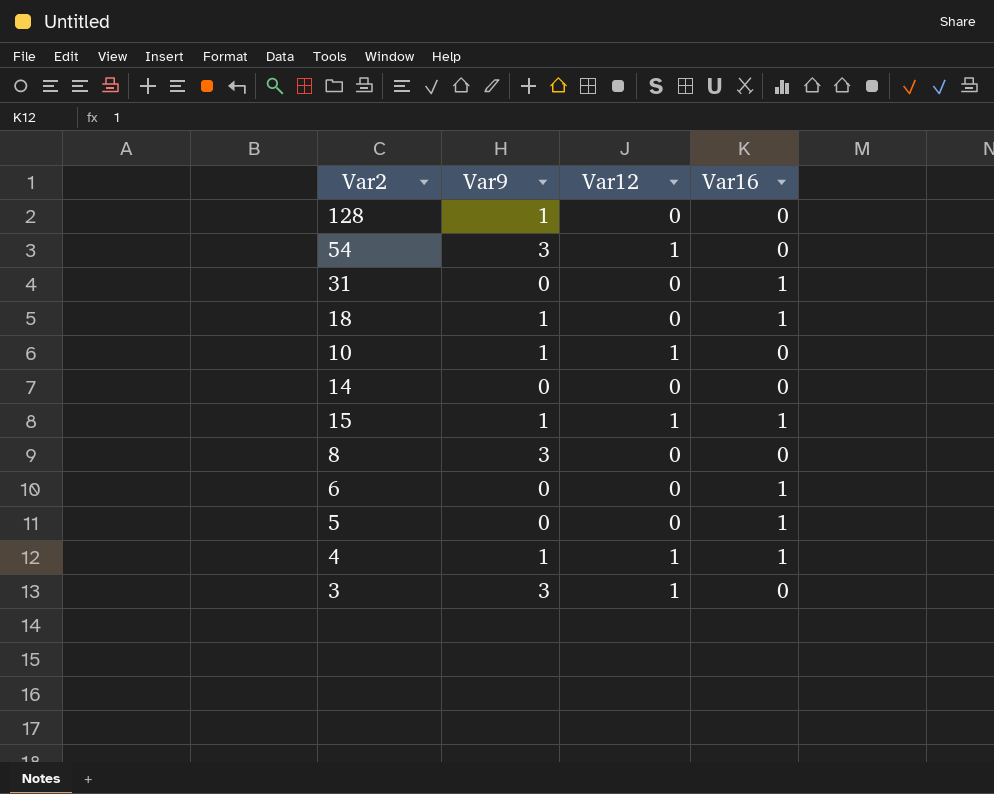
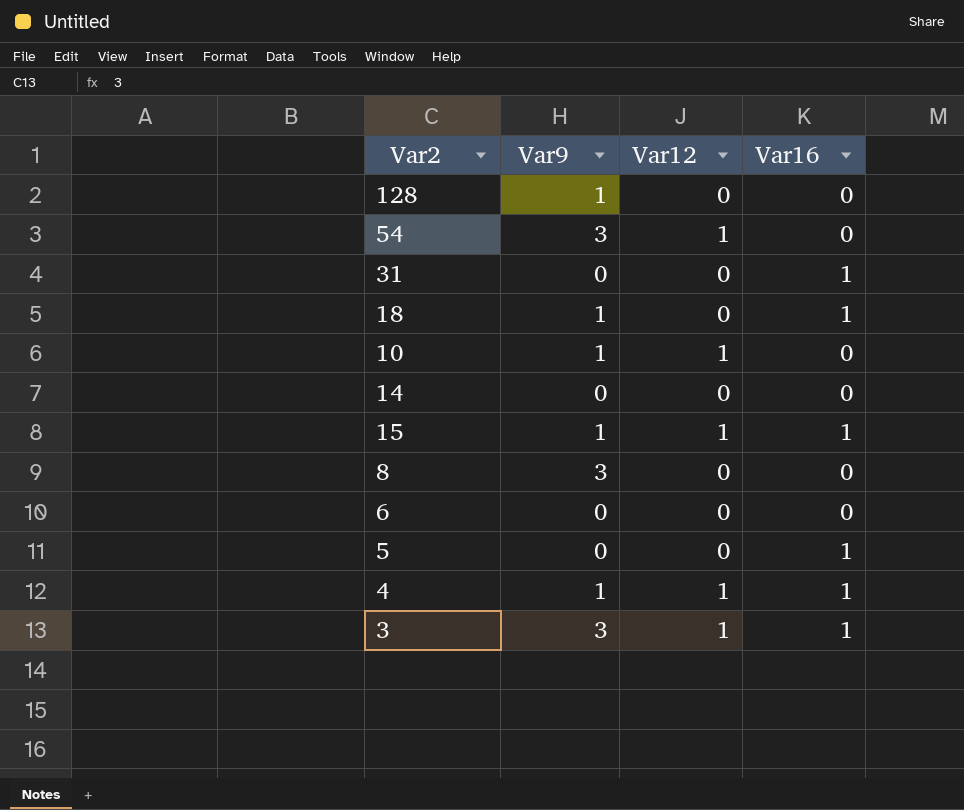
6 | Var16: 1 -> 0
3 | Var16: 0 -> 1

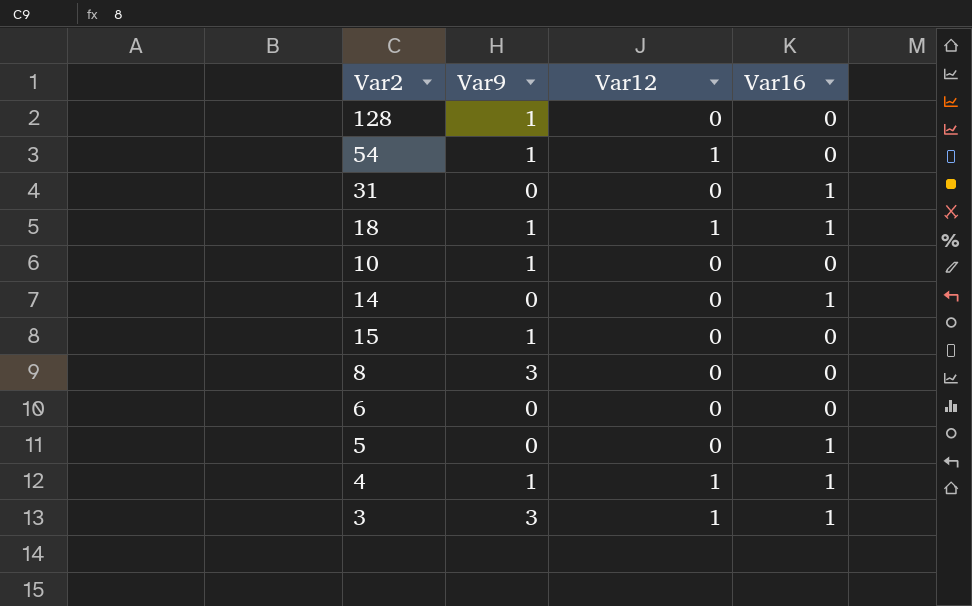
54 | Var9: 3 -> 1
18 | Var12: 0 -> 1
10 | Var12: 1 -> 0
14 | Var16: 0 -> 1
15 | Var12: 1 -> 0
15 | Var16: 1 -> 0

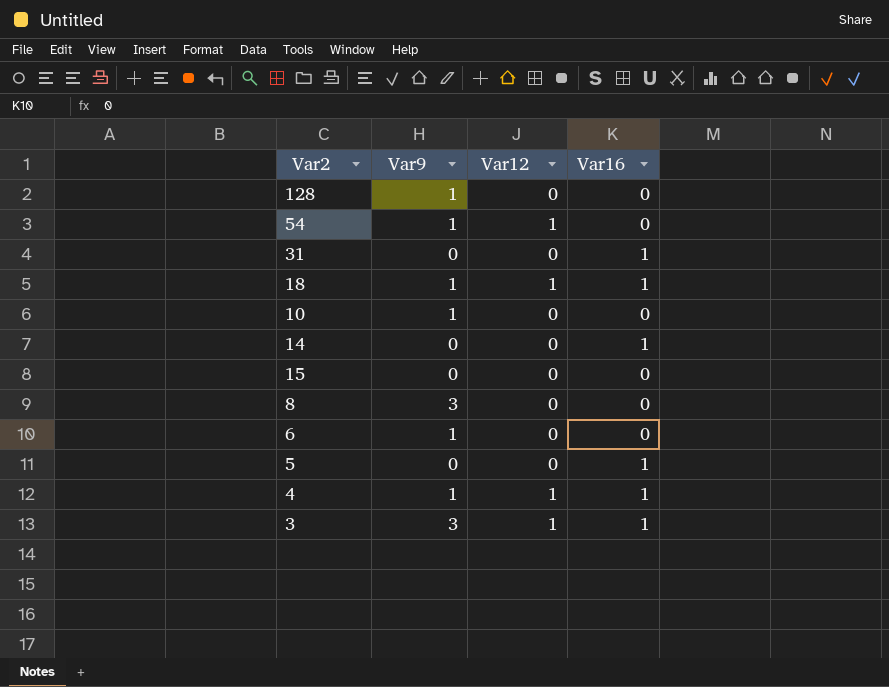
15 | Var9: 1 -> 0
6 | Var9: 0 -> 1

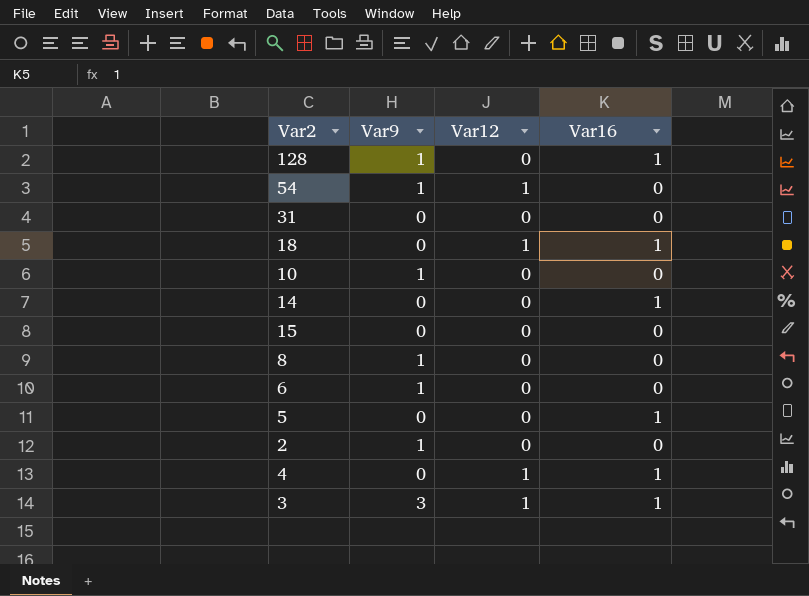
128 | Var16: 0 -> 1
31 | Var16: 1 -> 0
18 | Var9: 1 -> 0
8 | Var9: 3 -> 1
row 2: none -> 1 | 0 | 0
4 | Var9: 1 -> 0

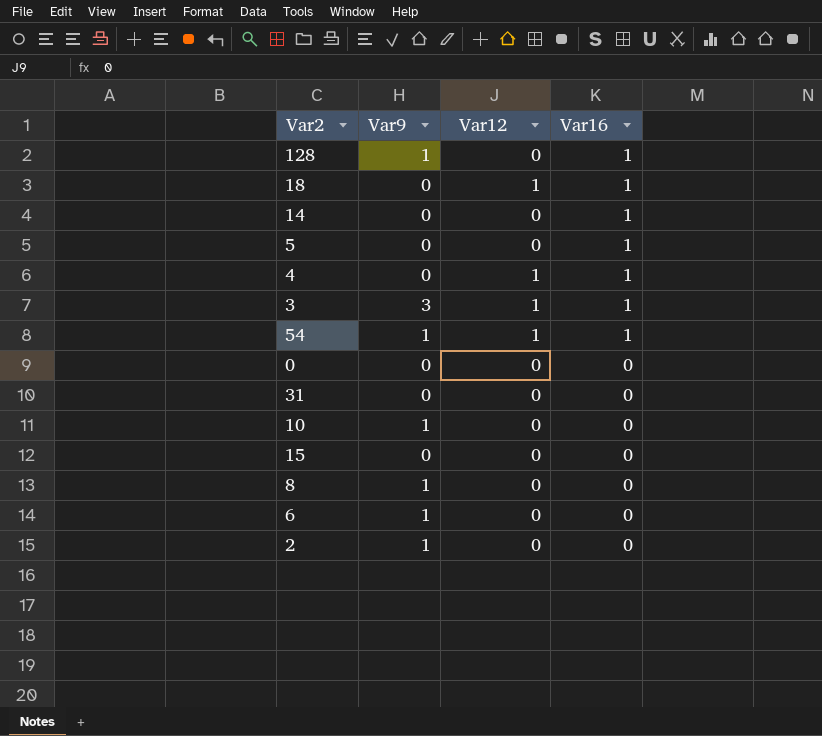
row order: none -> Var16 descending
54 | Var16: 0 -> 1
row 0: none -> 0 | 0 | 0

